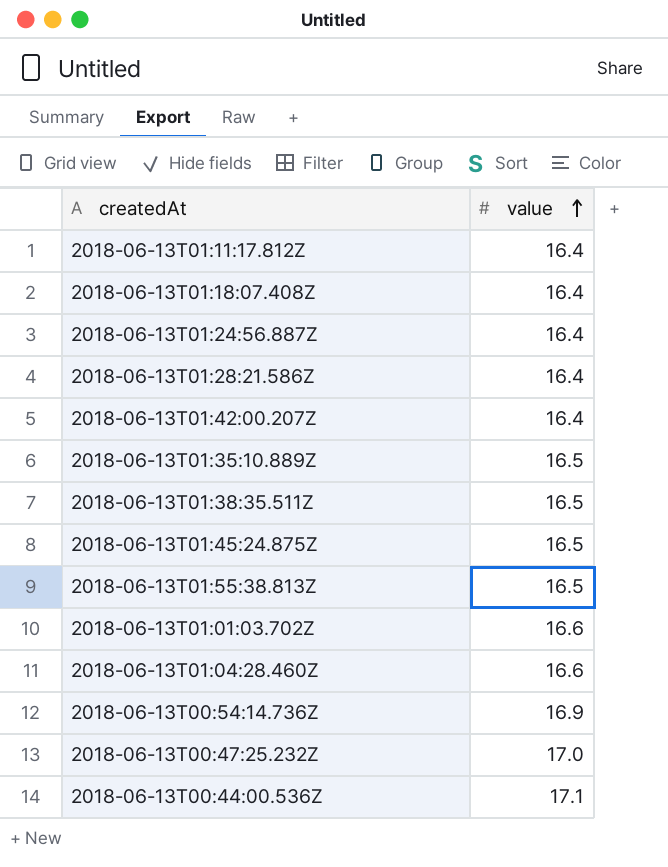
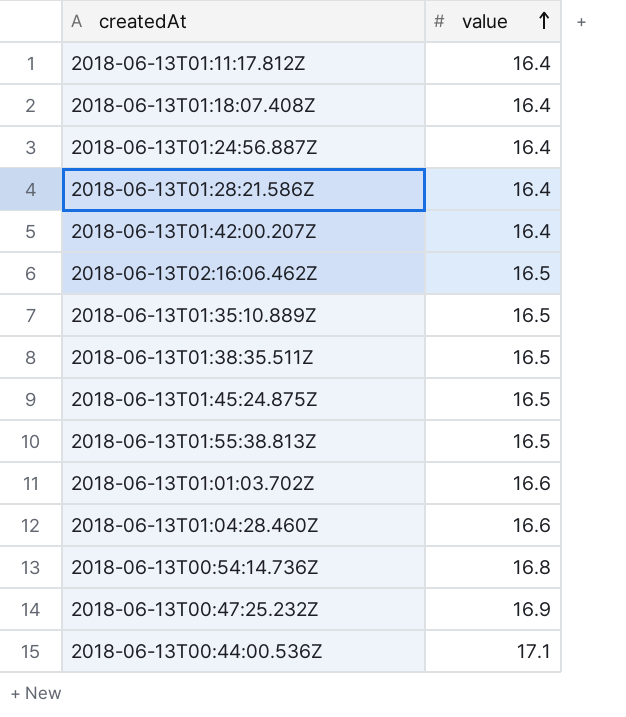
row 2018-06-13T02:16:06.462Z: none -> 16.5
2018-06-13T00:54:14.736Z | value: 16.9 -> 16.8
2018-06-13T00:47:25.232Z | value: 17.0 -> 16.9

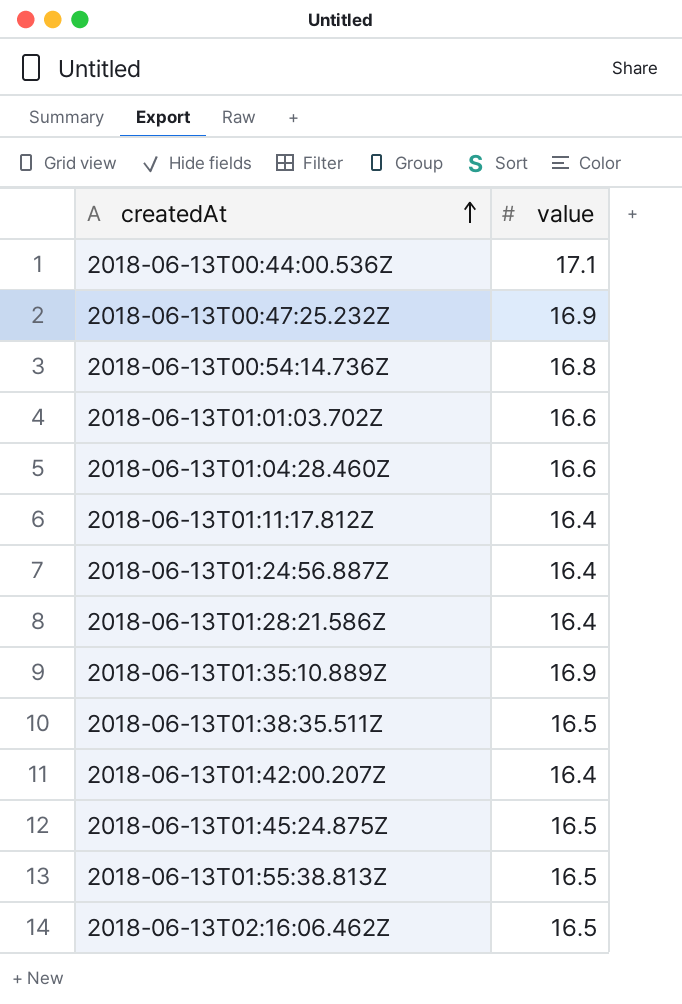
row order: value ascending -> createdAt ascending
row 2018-06-13T01:18:07.408Z: 16.4 -> none
2018-06-13T01:35:10.889Z | value: 16.5 -> 16.9

